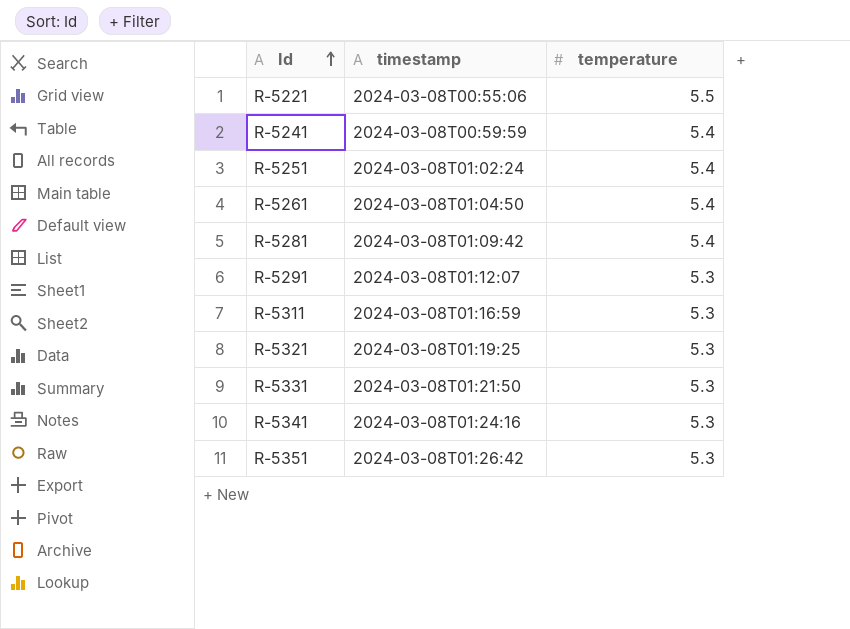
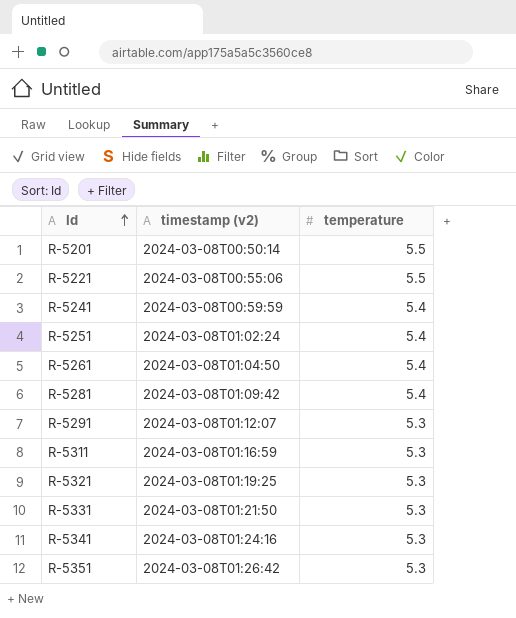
column name: timestamp -> timestamp (v2)
row R-5201: none -> 2024-03-08T00:50:14 | 5.5

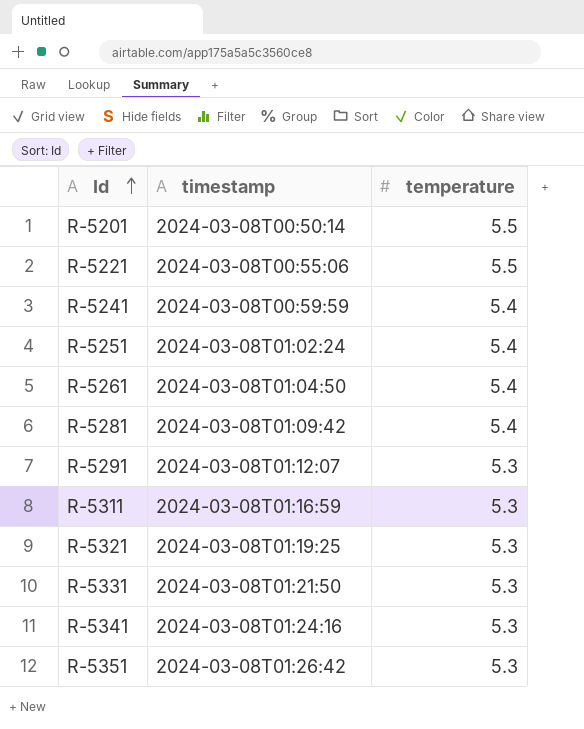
column name: timestamp (v2) -> timestamp

